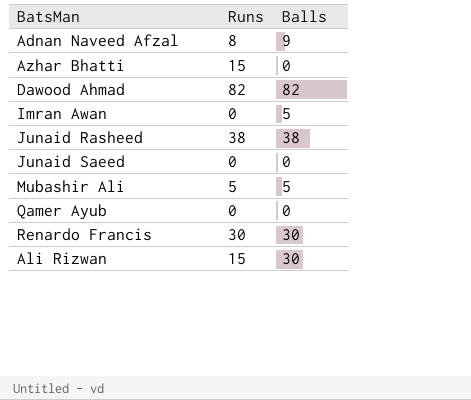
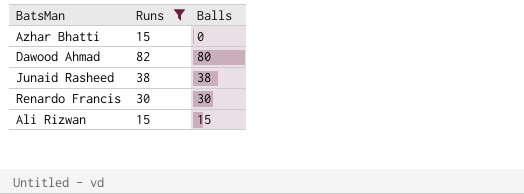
filter: none -> Runs >= 15
Dawood Ahmad | Balls: 82 -> 80
Ali Rizwan | Balls: 30 -> 15

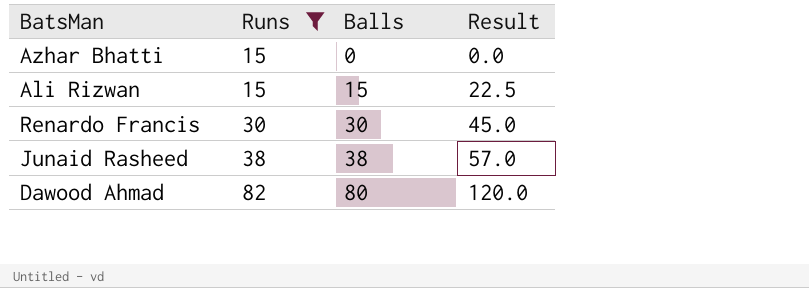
row order: none -> Runs ascending
column Result | formula: none -> [Balls] * 1.5

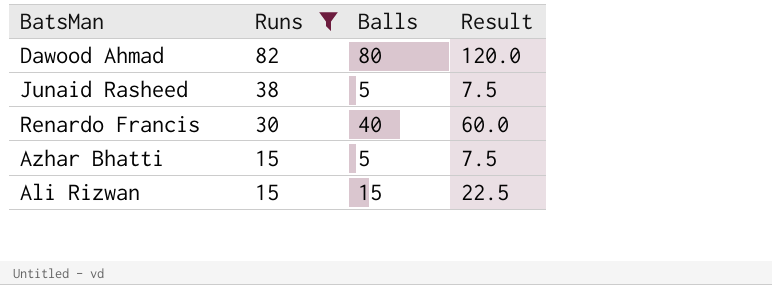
row order: Runs ascending -> Runs descending
Junaid Rasheed | Balls: 38 -> 5
Junaid Rasheed | Result: 57.0 -> 7.5
Renardo Francis | Balls: 30 -> 40
Renardo Francis | Result: 45.0 -> 60.0
Azhar Bhatti | Balls: 0 -> 5
Azhar Bhatti | Result: 0.0 -> 7.5

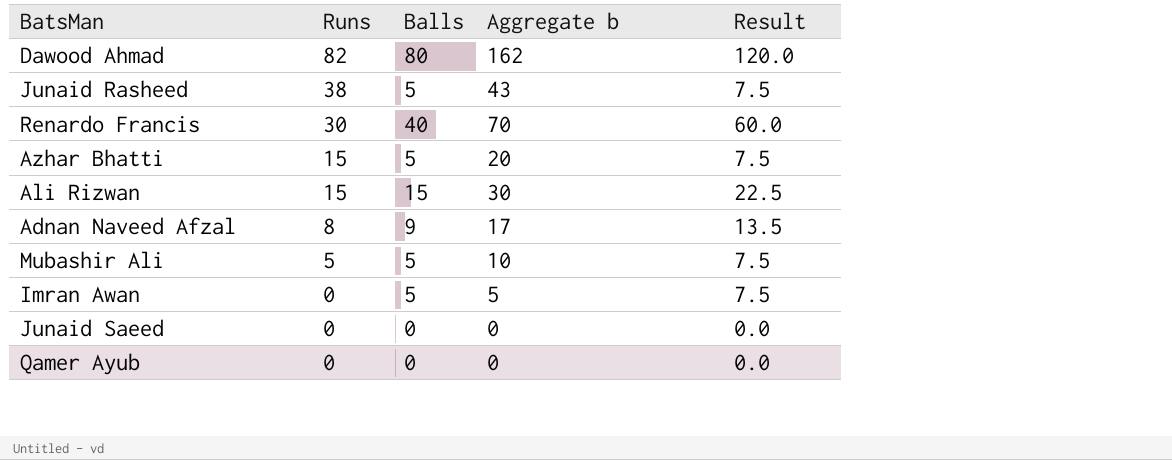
filter: Runs >= 15 -> none
column Aggregate b | formula: none -> [Runs] + [Balls]

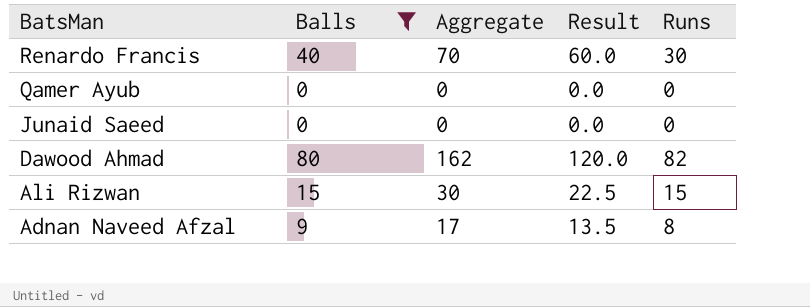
filter: none -> Balls != 5
row order: Runs descending -> BatsMan descending
column name: Aggregate b -> Aggregate
column Runs | position: 2 -> 5

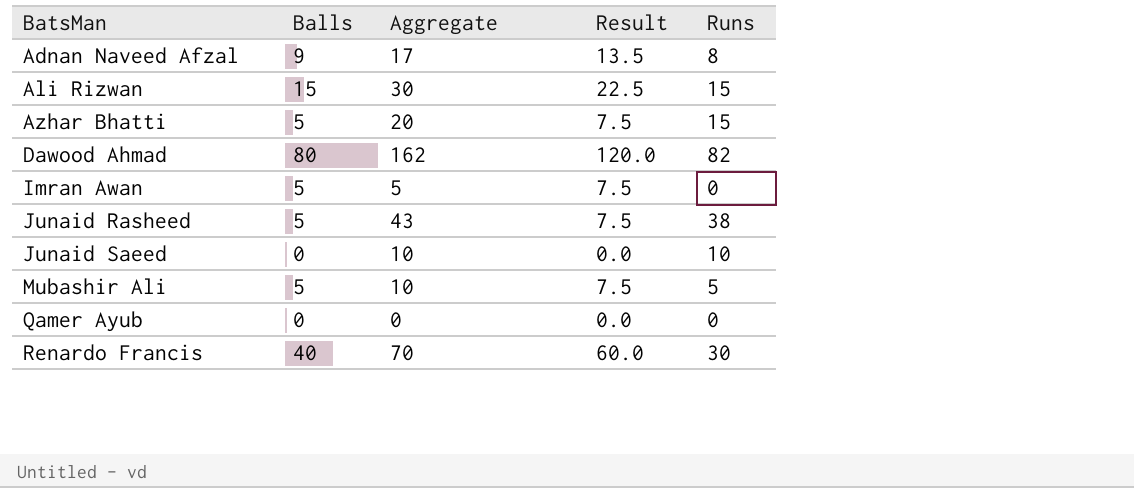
filter: Balls != 5 -> none
row order: BatsMan descending -> BatsMan ascending
Junaid Saeed | Aggregate: 0 -> 10
Junaid Saeed | Runs: 0 -> 10

